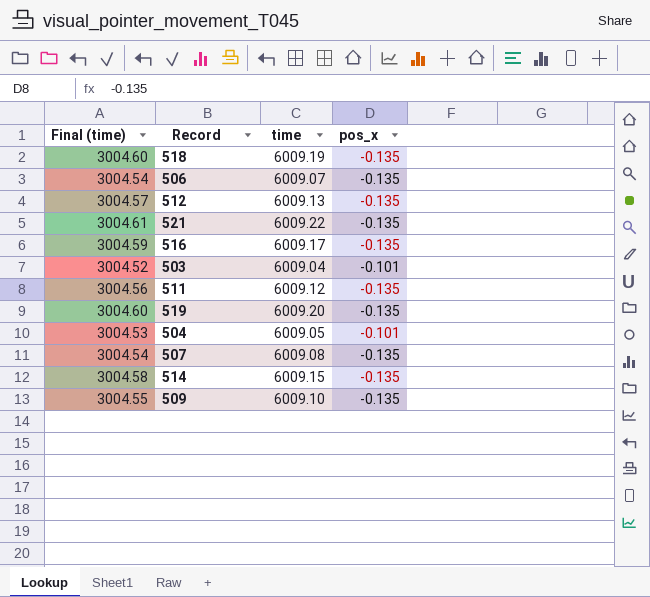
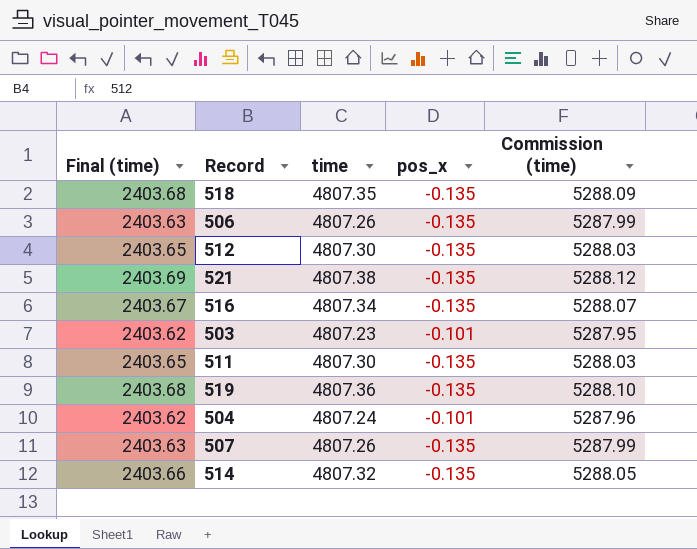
column Commission (time) | formula: none -> [time] * 1.1
row 509: 3004.55 | 6009.10 | -0.135 -> none
518 | Final (time): 3004.60 -> 2403.68
518 | time: 6009.19 -> 4807.35
506 | Final (time): 3004.54 -> 2403.63
506 | time: 6009.07 -> 4807.26
512 | Final (time): 3004.57 -> 2403.65
512 | time: 6009.13 -> 4807.30
521 | Final (time): 3004.61 -> 2403.69
521 | time: 6009.22 -> 4807.38
516 | Final (time): 3004.59 -> 2403.67
516 | time: 6009.17 -> 4807.34
503 | Final (time): 3004.52 -> 2403.62
503 | time: 6009.04 -> 4807.23
511 | Final (time): 3004.56 -> 2403.65
511 | time: 6009.12 -> 4807.30
519 | Final (time): 3004.60 -> 2403.68
519 | time: 6009.20 -> 4807.36
504 | Final (time): 3004.53 -> 2403.62
504 | time: 6009.05 -> 4807.24
507 | Final (time): 3004.54 -> 2403.63
507 | time: 6009.08 -> 4807.26
514 | Final (time): 3004.58 -> 2403.66
514 | time: 6009.15 -> 4807.32

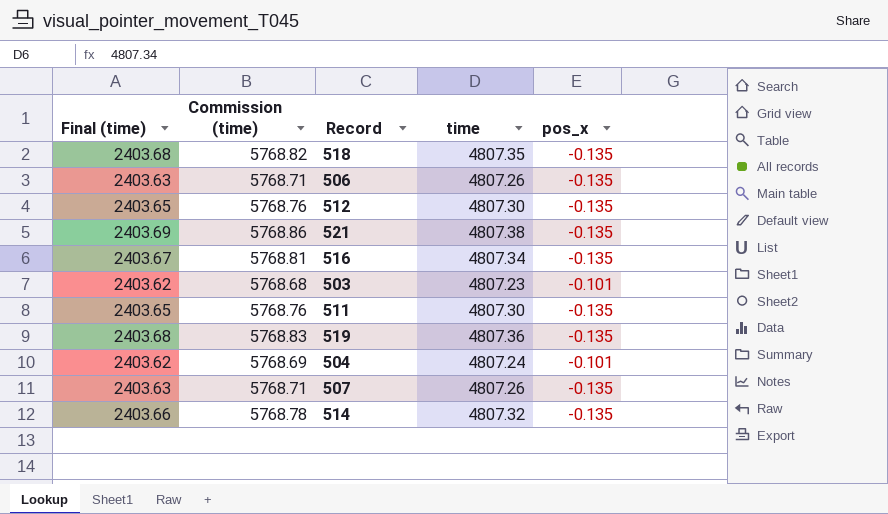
column Commission (time) | formula: [time] * 1.1 -> [time] * 1.2
column Commission (time) | position: 5 -> 2

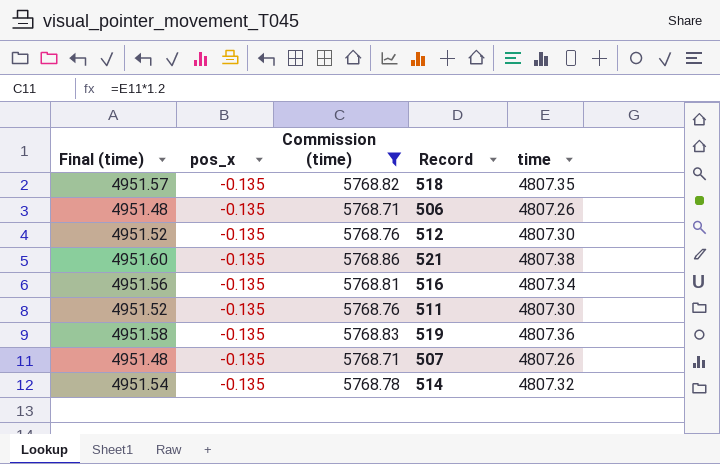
filter: none -> Commission (time) >= 5768.71
column Final (time) | formula: [time] * 0.5 -> [time] * 1.03
column pos_x | position: 5 -> 2

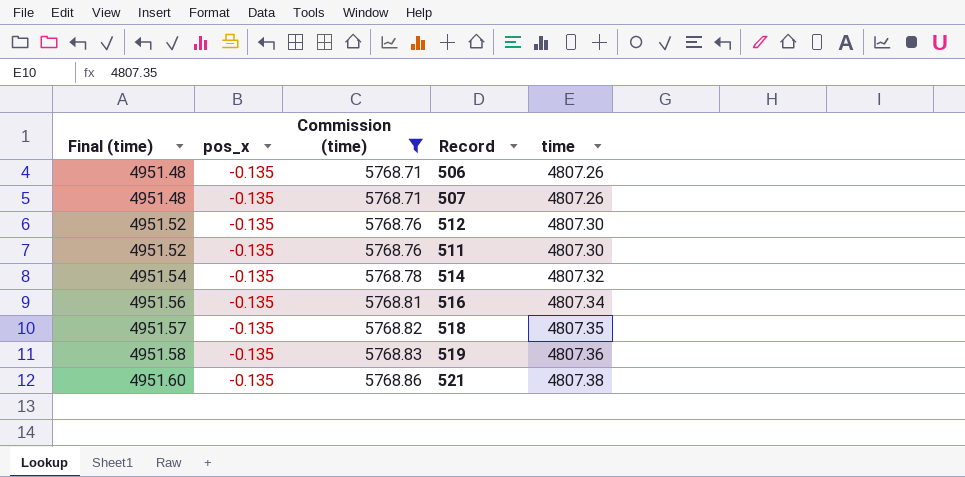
row order: none -> Final (time) ascending

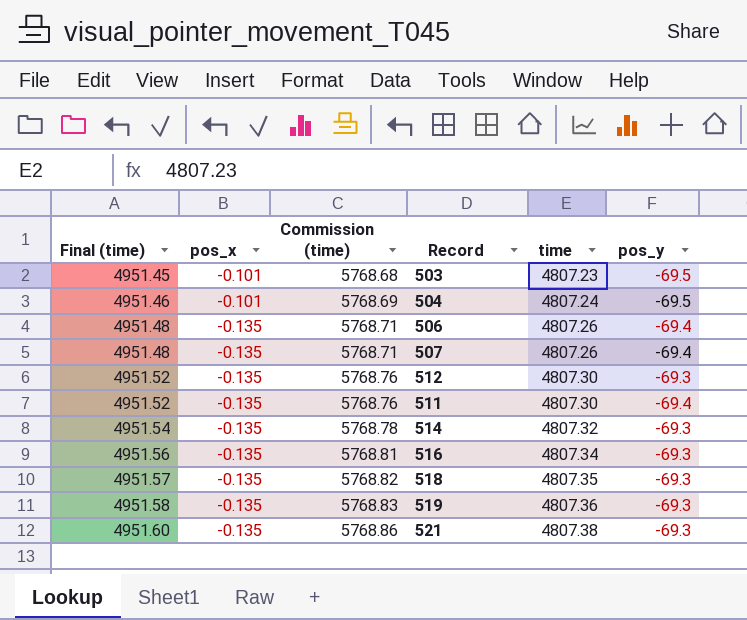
filter: Commission (time) >= 5768.71 -> none
column pos_y | position: none -> 6

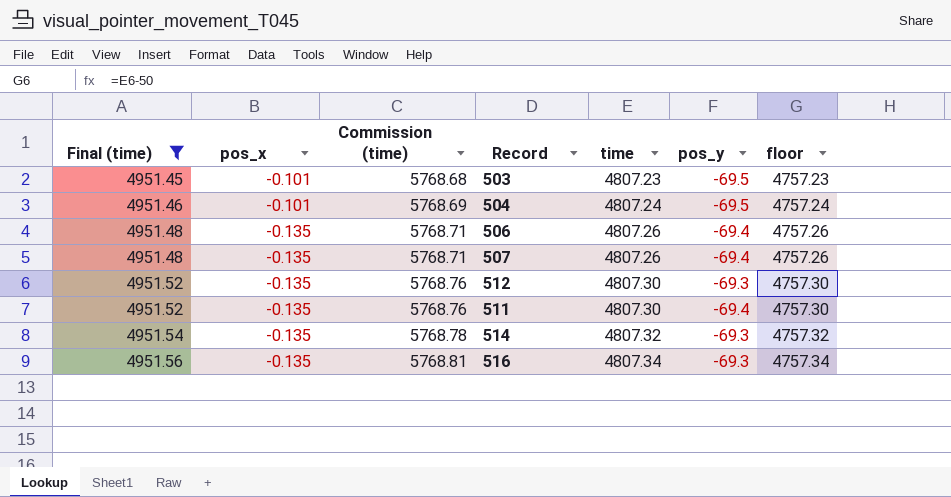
filter: none -> Final (time) <= 4951.56
column floor | formula: none -> [time] - 50

